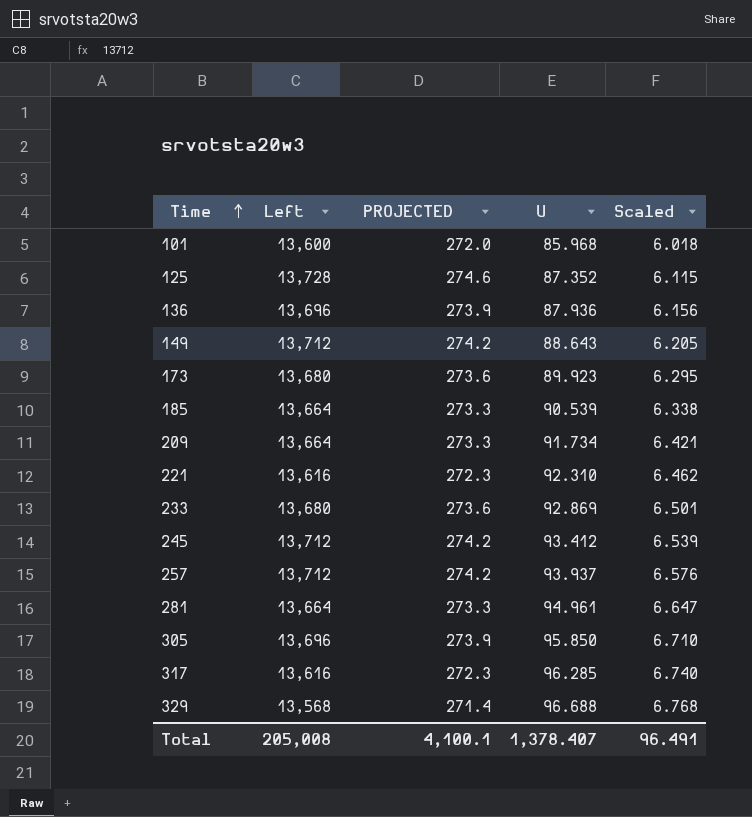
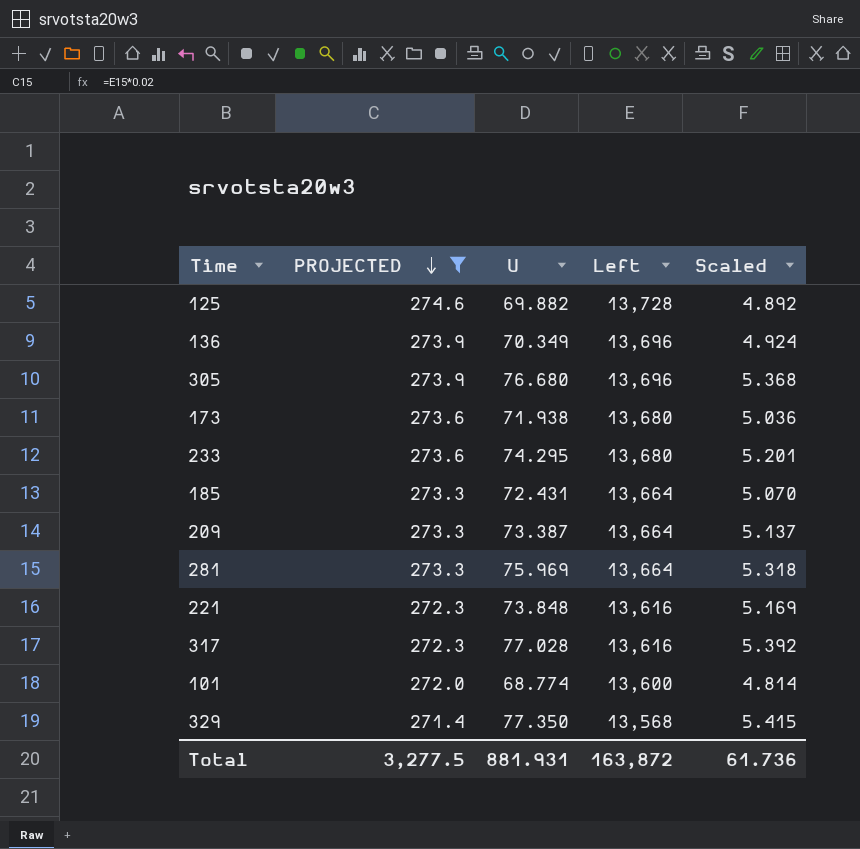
filter: none -> PROJECTED != 274.2
row order: Time ascending -> PROJECTED descending
column Left | position: 2 -> 4
125 | U: 87.352 -> 69.882
125 | Scaled: 6.115 -> 4.892
136 | U: 87.936 -> 70.349
136 | Scaled: 6.156 -> 4.924
305 | U: 95.850 -> 76.680
305 | Scaled: 6.710 -> 5.368
173 | U: 89.923 -> 71.938
173 | Scaled: 6.295 -> 5.036
233 | U: 92.869 -> 74.295
233 | Scaled: 6.501 -> 5.201
185 | U: 90.539 -> 72.431
185 | Scaled: 6.338 -> 5.070
209 | U: 91.734 -> 73.387
209 | Scaled: 6.421 -> 5.137
281 | U: 94.961 -> 75.969
281 | Scaled: 6.647 -> 5.318
221 | U: 92.310 -> 73.848
221 | Scaled: 6.462 -> 5.169
317 | U: 96.285 -> 77.028
317 | Scaled: 6.740 -> 5.392
101 | U: 85.968 -> 68.774
101 | Scaled: 6.018 -> 4.814
329 | U: 96.688 -> 77.350
329 | Scaled: 6.768 -> 5.415
Total | PROJECTED: 4,100.1 -> 3,277.5
Total | U: 1,378.407 -> 881.931
Total | Left: 205,008 -> 163,872
Total | Scaled: 96.491 -> 61.736

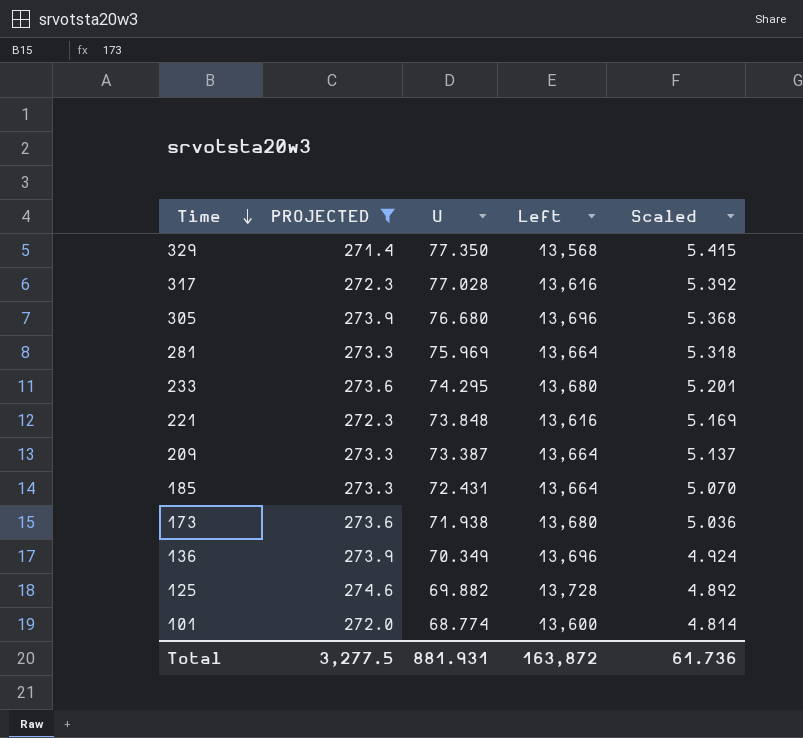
row order: PROJECTED descending -> Time descending

